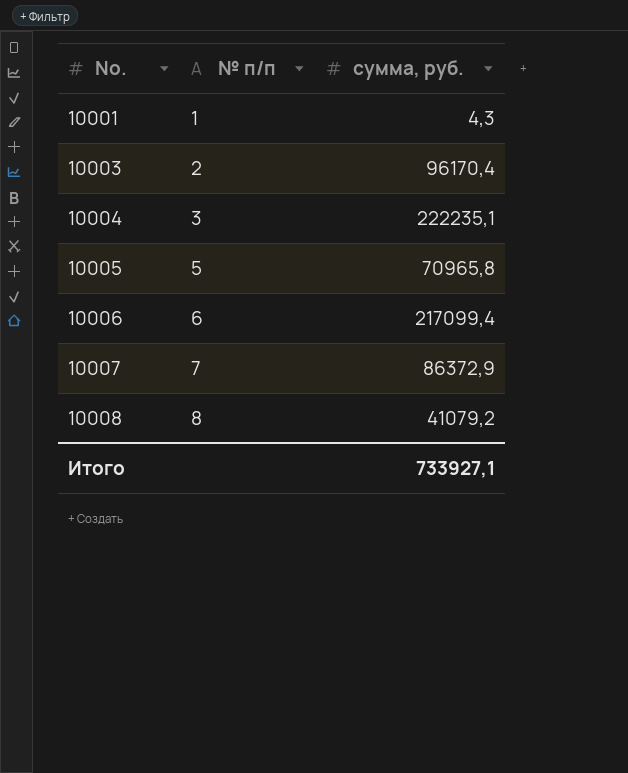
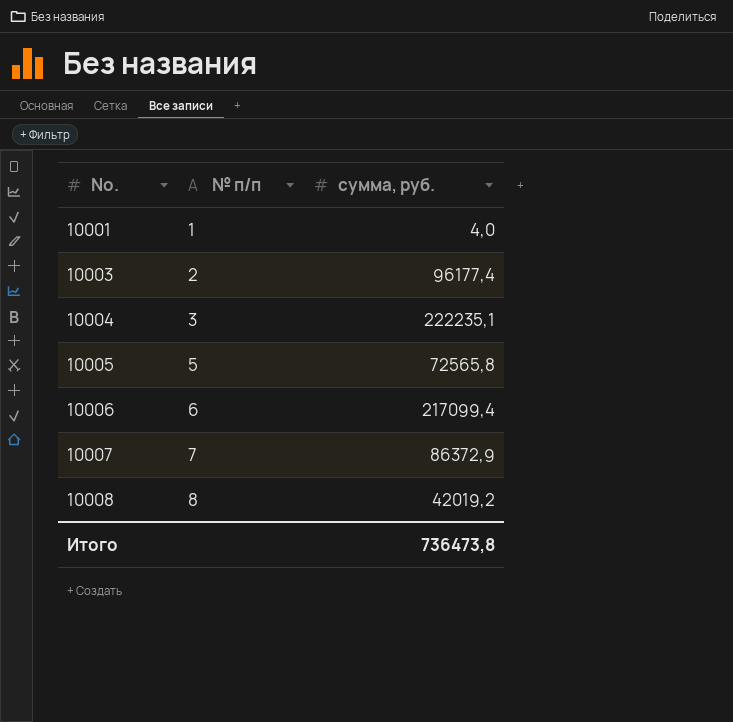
10001 | сумма, руб.: 4,3 -> 4,0
10003 | сумма, руб.: 96170,4 -> 96177,4
10005 | сумма, руб.: 70965,8 -> 72565,8
10008 | сумма, руб.: 41079,2 -> 42019,2
Итого | сумма, руб.: 733927,1 -> 736473,8

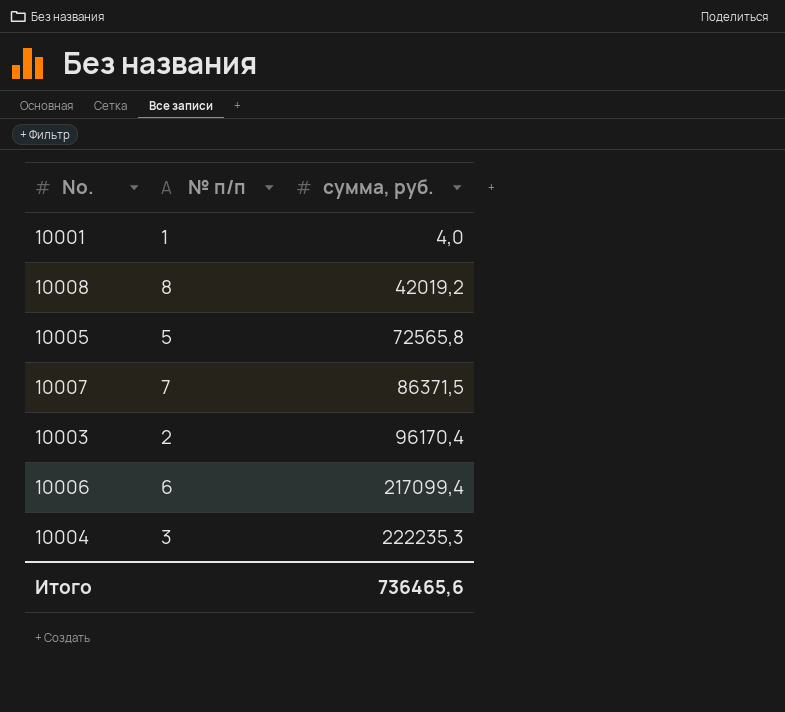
row order: No. ascending -> сумма, руб. ascending
10007 | сумма, руб.: 86372,9 -> 86371,5
10003 | сумма, руб.: 96177,4 -> 96170,4
10004 | сумма, руб.: 222235,1 -> 222235,3
Итого | сумма, руб.: 736473,8 -> 736465,6

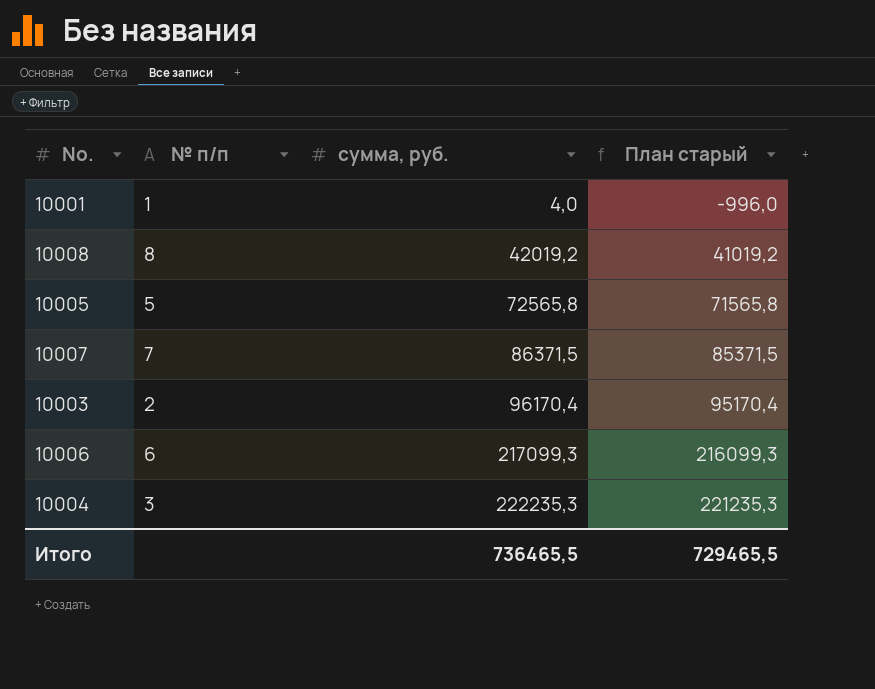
column План старый | formula: none -> [сумма, руб.] - 1000
10006 | сумма, руб.: 217099,4 -> 217099,3
Итого | сумма, руб.: 736465,6 -> 736465,5

